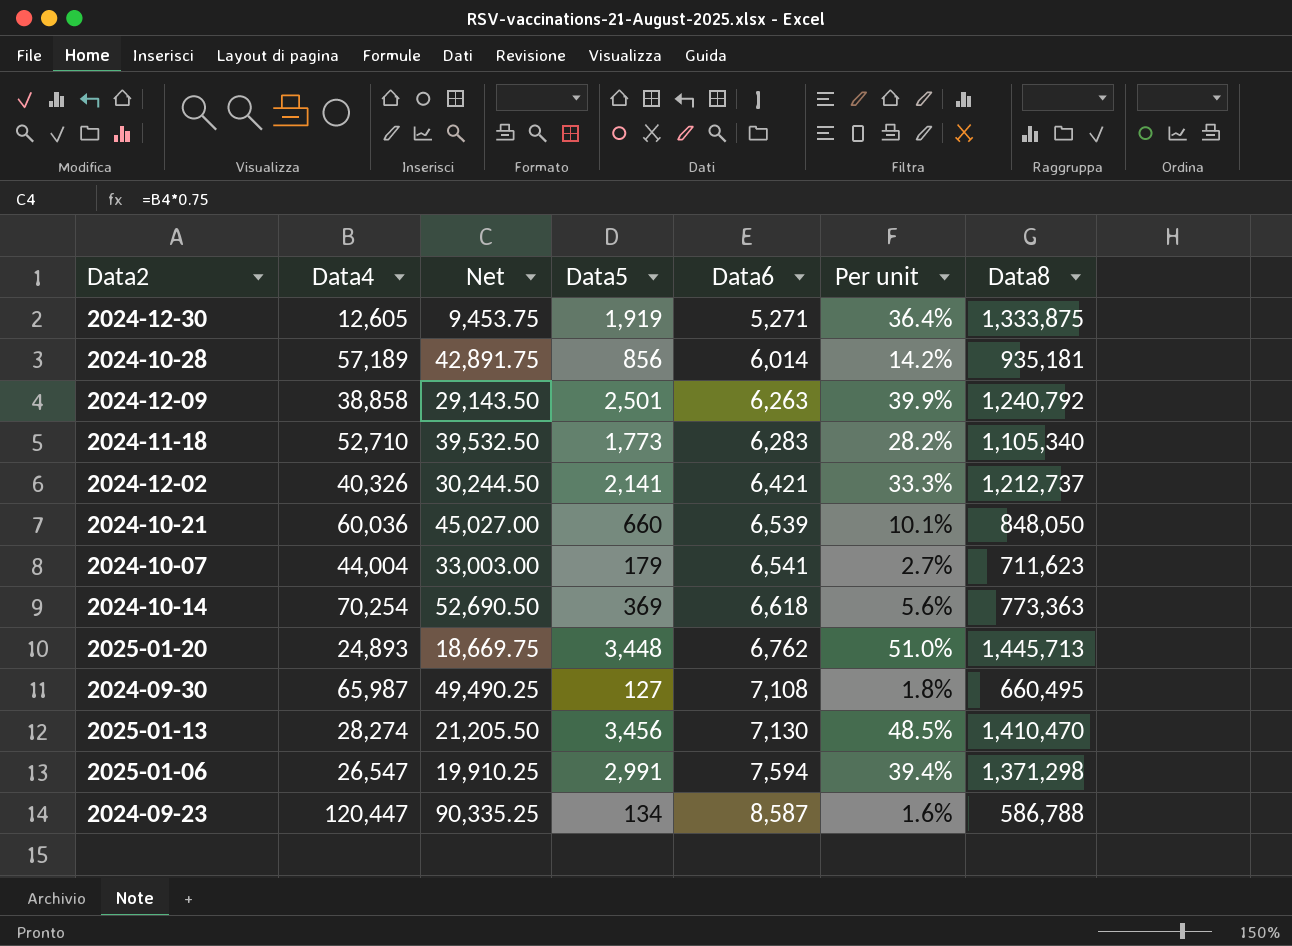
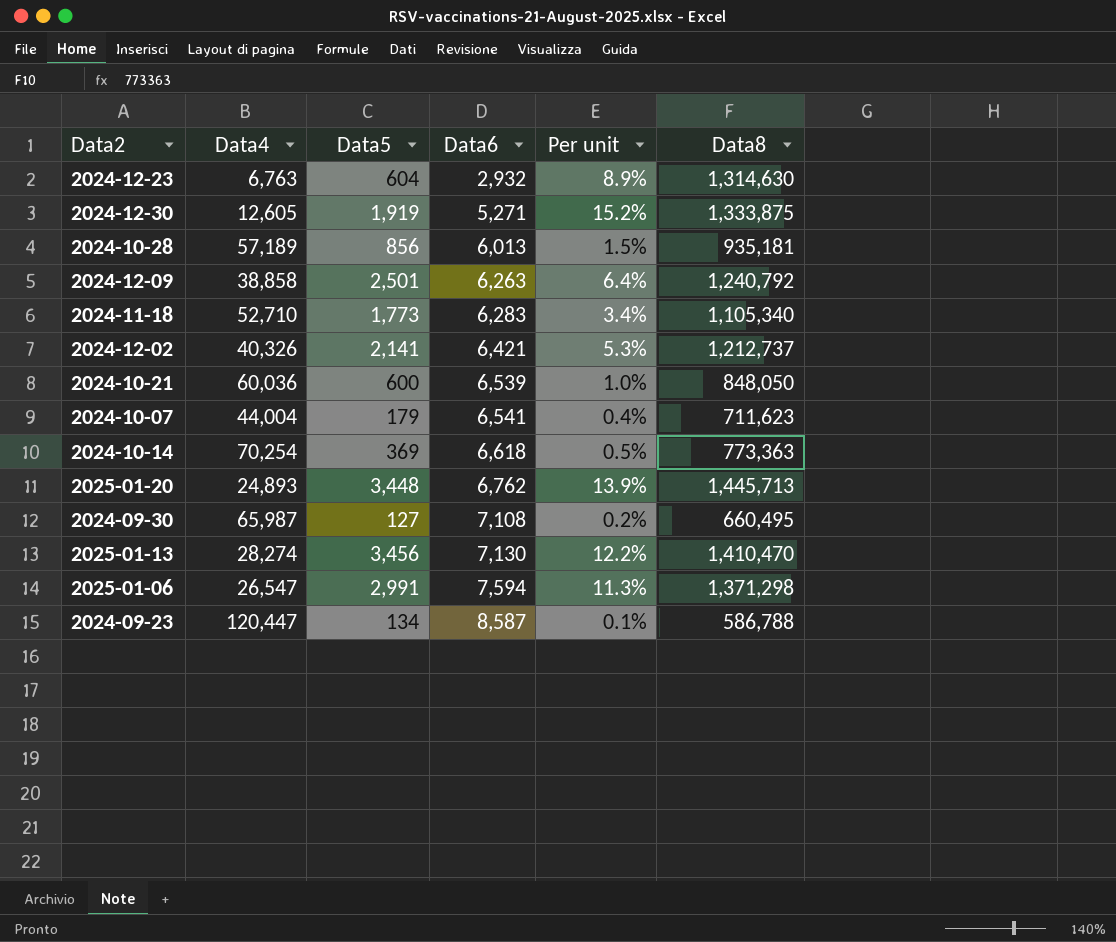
column Net | formula: [Data4] * 0.75 -> none
column Per unit | formula: [Data5] / [Data6] -> [Data5] / [Data4]
row 2024-12-23: none -> 6,763 | 604 | 2,932 | 8.9% | 1,314,630
2024-10-28 | Data6: 6,014 -> 6,013
2024-10-21 | Data5: 660 -> 600

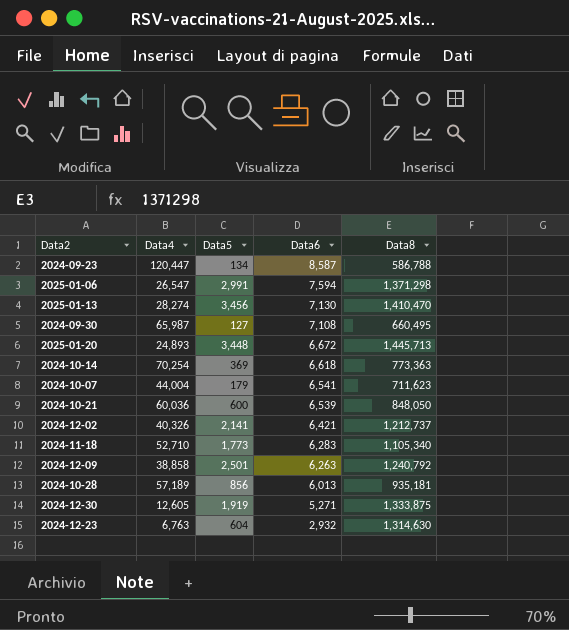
row order: Data6 ascending -> Data6 descending
column Per unit | formula: [Data5] / [Data4] -> none
2025-01-20 | Data6: 6,762 -> 6,672

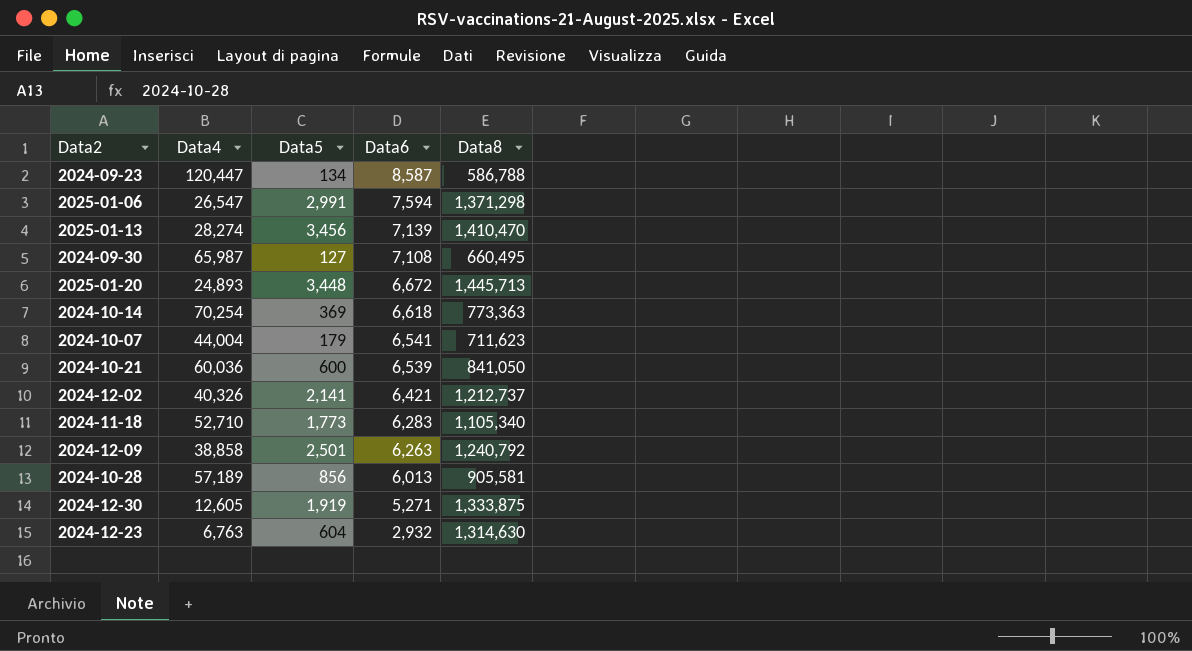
2025-01-13 | Data6: 7,130 -> 7,139
2024-10-21 | Data8: 848,050 -> 841,050
2024-10-28 | Data8: 935,181 -> 905,581

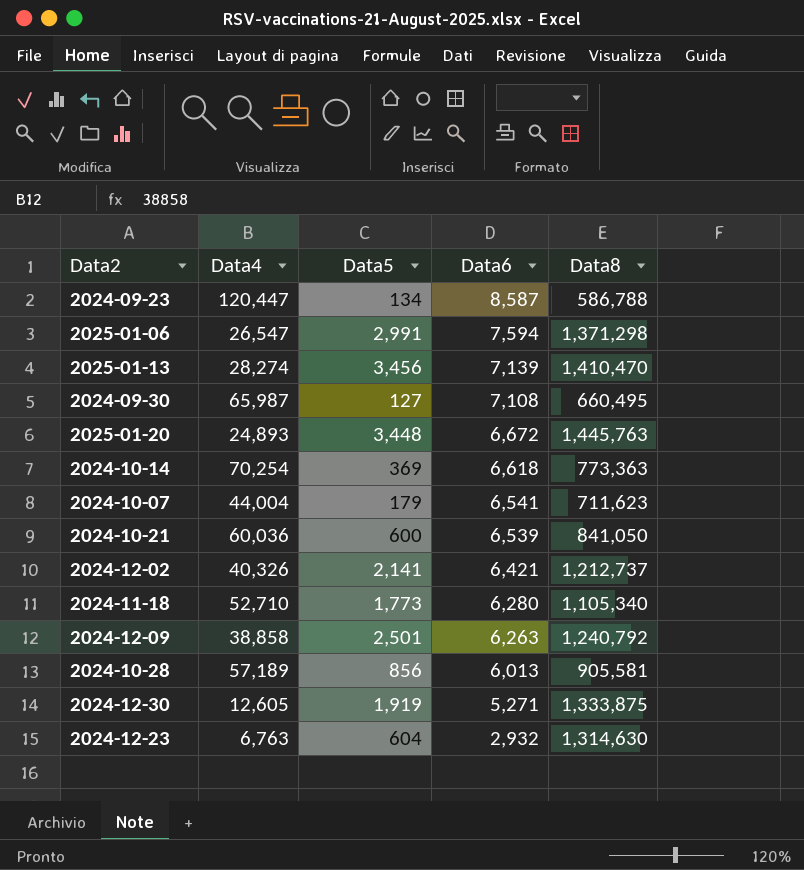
2025-01-20 | Data8: 1,445,713 -> 1,445,763
2024-11-18 | Data6: 6,283 -> 6,280

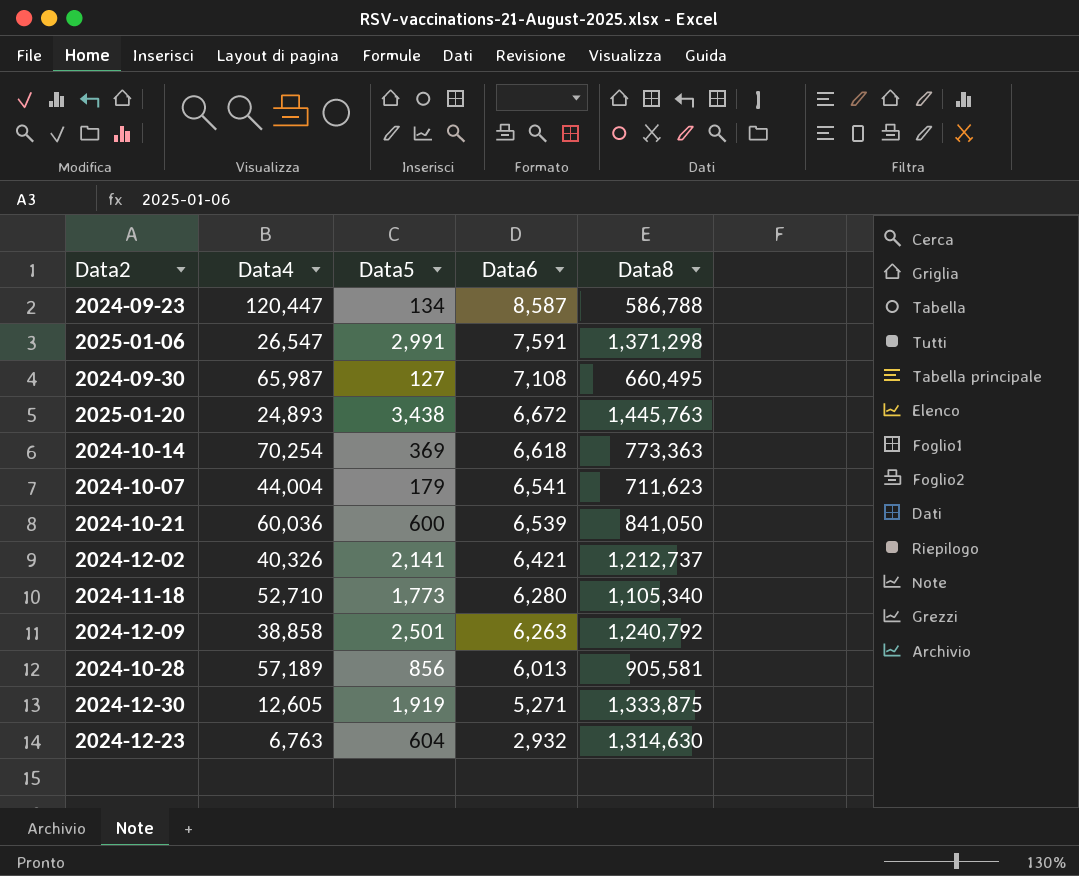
row 2025-01-13: 28,274 | 3,456 | 7,139 | 1,410,470 -> none
2025-01-06 | Data6: 7,594 -> 7,591
2025-01-20 | Data5: 3,448 -> 3,438

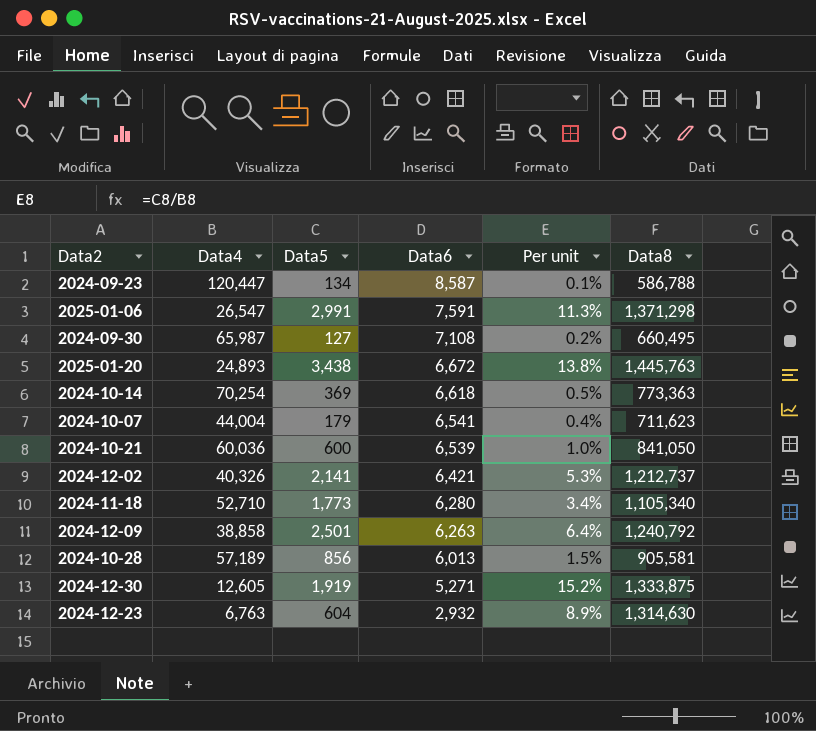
column Per unit | formula: none -> [Data5] / [Data4]

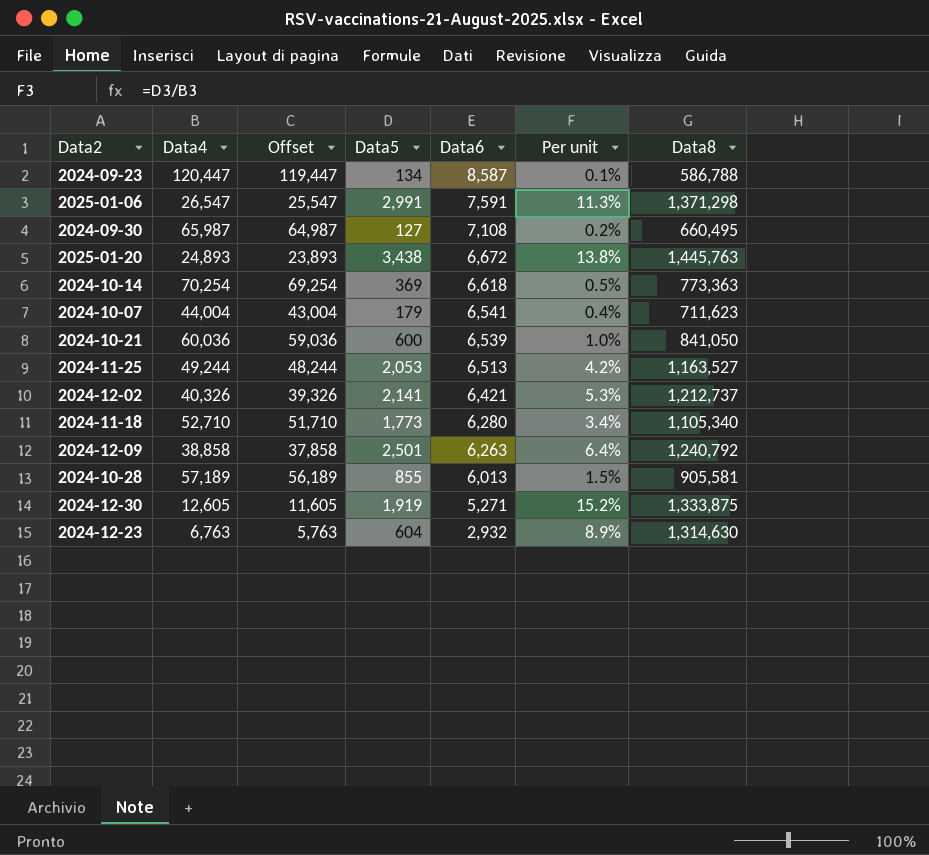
column Offset | formula: none -> [Data4] - 1000
row 2024-11-25: none -> 49,244 | 48,244 | 2,053 | 6,513 | 4.2% | 1,163,527
2024-10-28 | Data5: 856 -> 855

